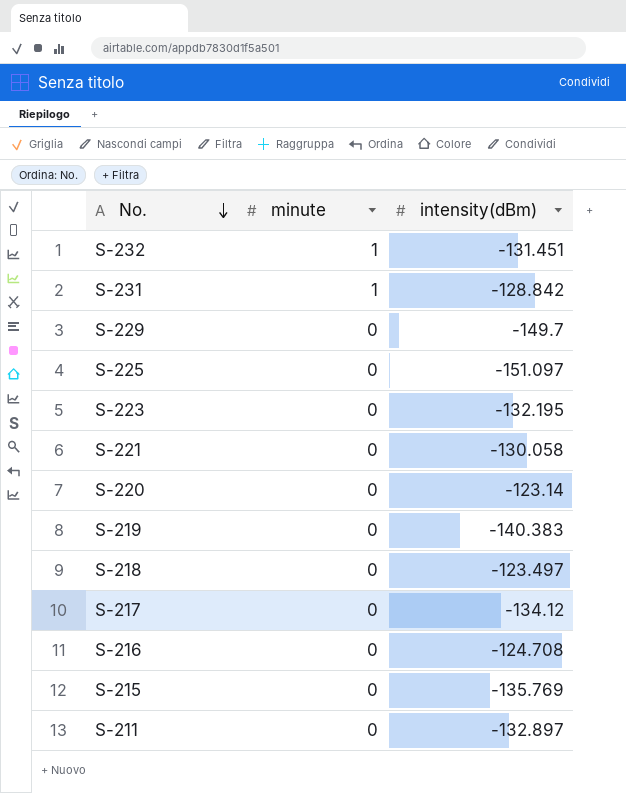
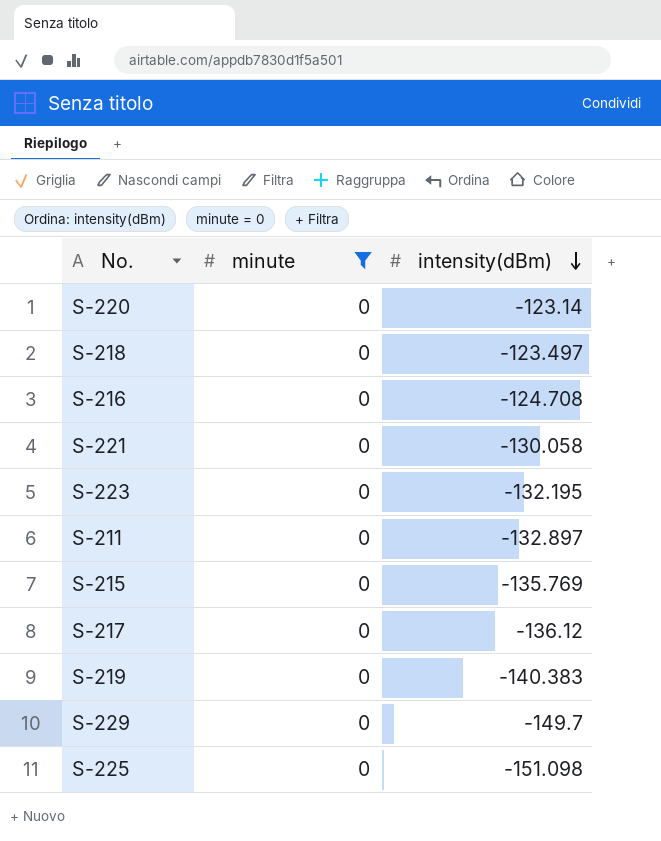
filter: none -> minute = 0
row order: No. descending -> intensity(dBm) descending
S-217 | intensity(dBm): -134.12 -> -136.12
S-225 | intensity(dBm): -151.097 -> -151.098

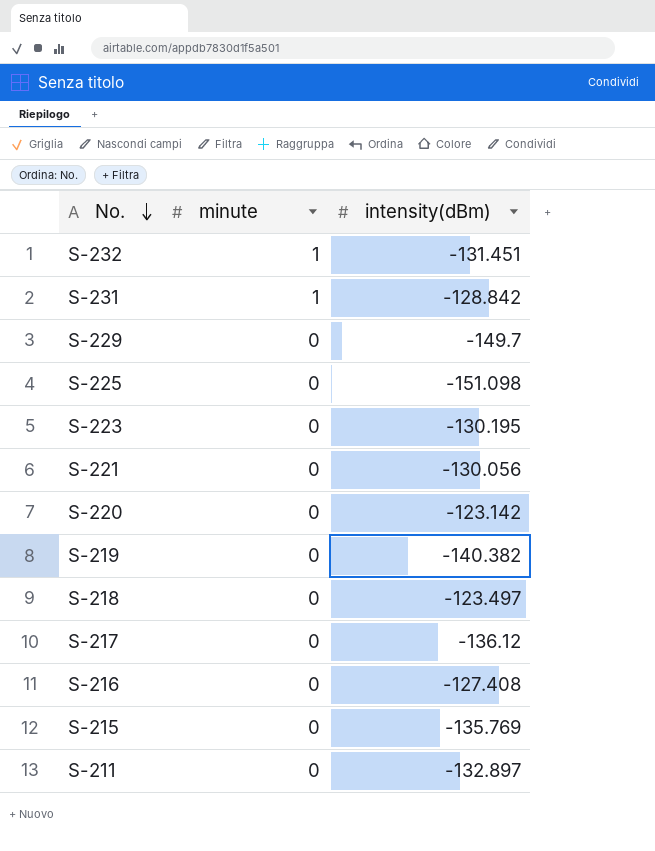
filter: minute = 0 -> none
row order: intensity(dBm) descending -> No. descending
S-223 | intensity(dBm): -132.195 -> -130.195
S-221 | intensity(dBm): -130.058 -> -130.056
S-220 | intensity(dBm): -123.14 -> -123.142
S-219 | intensity(dBm): -140.383 -> -140.382
S-216 | intensity(dBm): -124.708 -> -127.408

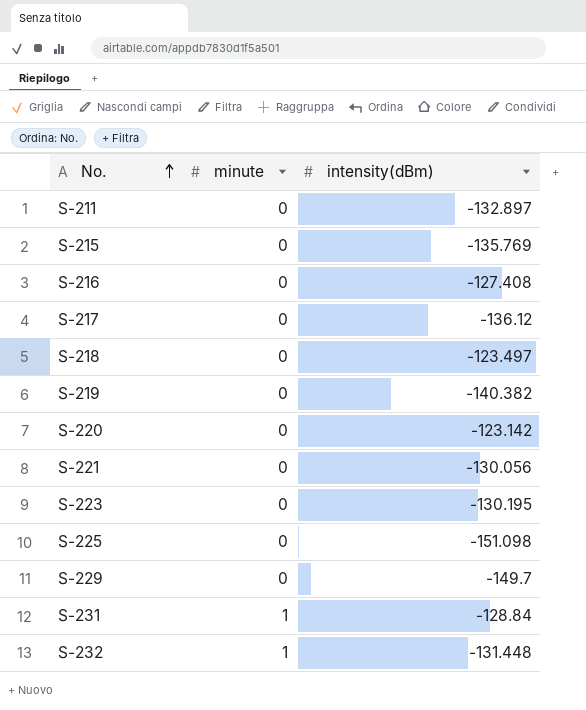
row order: No. descending -> No. ascending
S-231 | intensity(dBm): -128.842 -> -128.84
S-232 | intensity(dBm): -131.451 -> -131.448

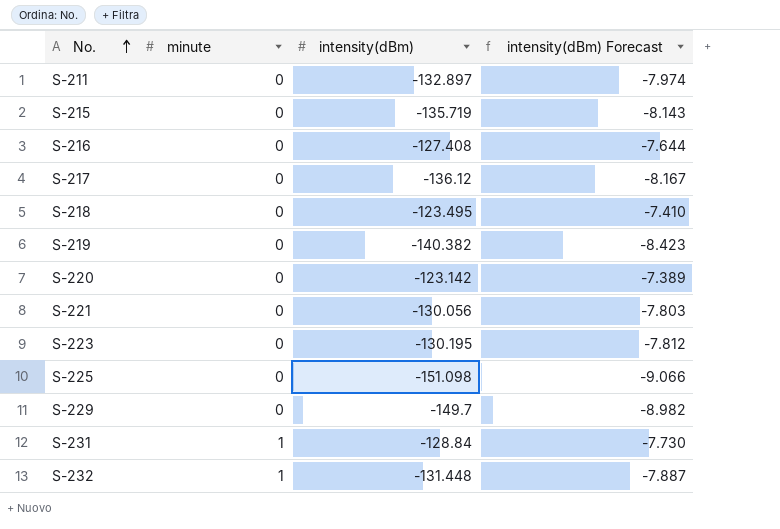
column intensity(dBm) Forecast | formula: none -> [intensity(dBm)] * 0.06
S-215 | intensity(dBm): -135.769 -> -135.719
S-218 | intensity(dBm): -123.497 -> -123.495

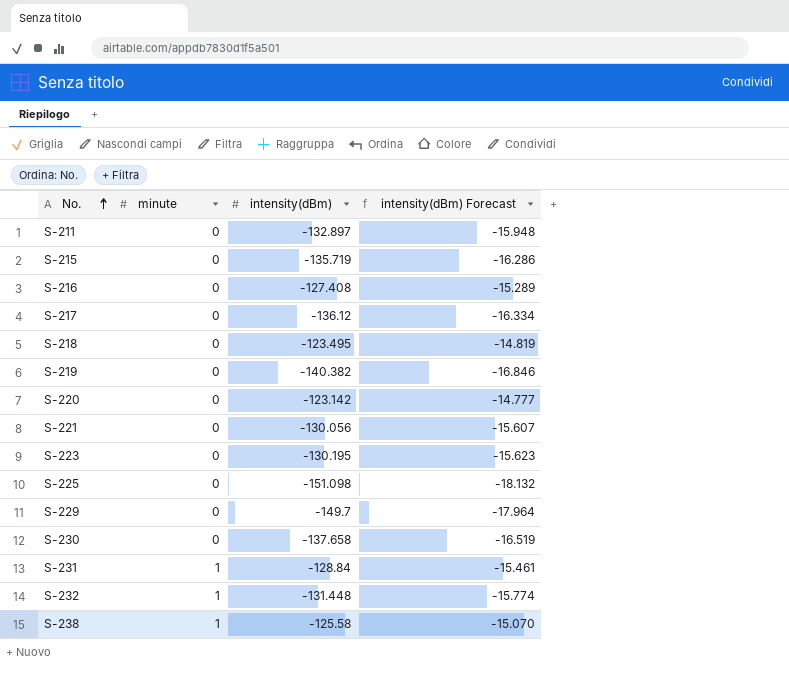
column intensity(dBm) Forecast | formula: [intensity(dBm)] * 0.06 -> [intensity(dBm)] * 0.12
row S-230: none -> 0 | -137.658 | -16.519
row S-238: none -> 1 | -125.58 | -15.070

